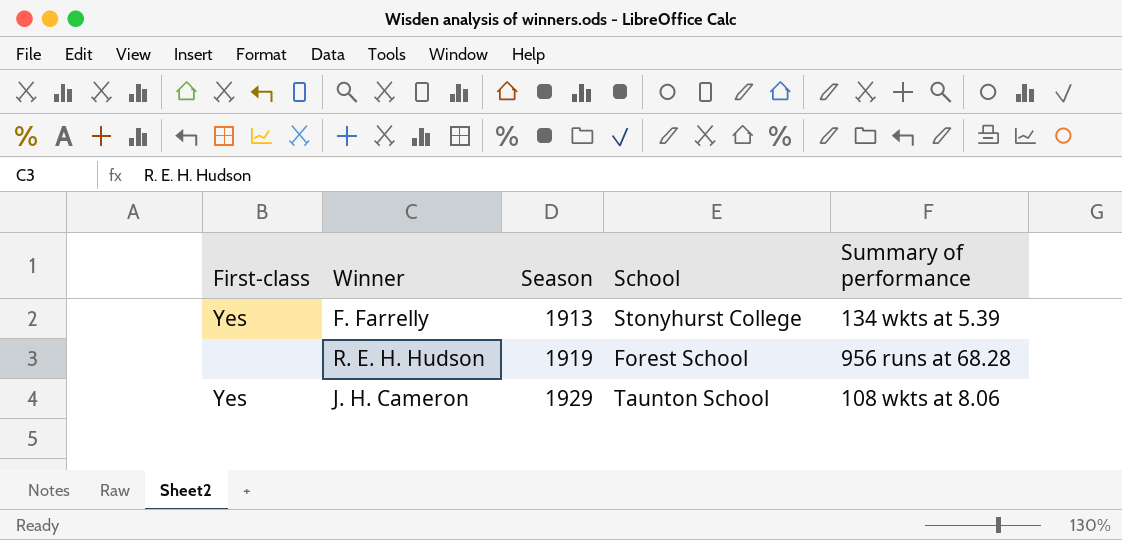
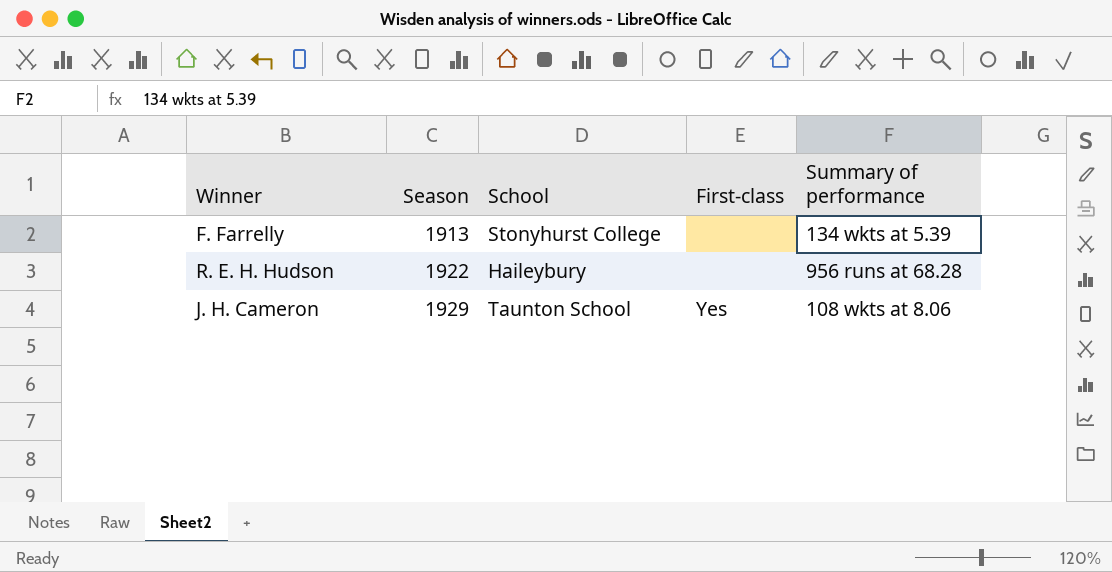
column First-class | position: 1 -> 4
F. Farrelly | First-class: Yes -> none
R. E. H. Hudson | Season: 1919 -> 1922
R. E. H. Hudson | School: Forest School -> Haileybury

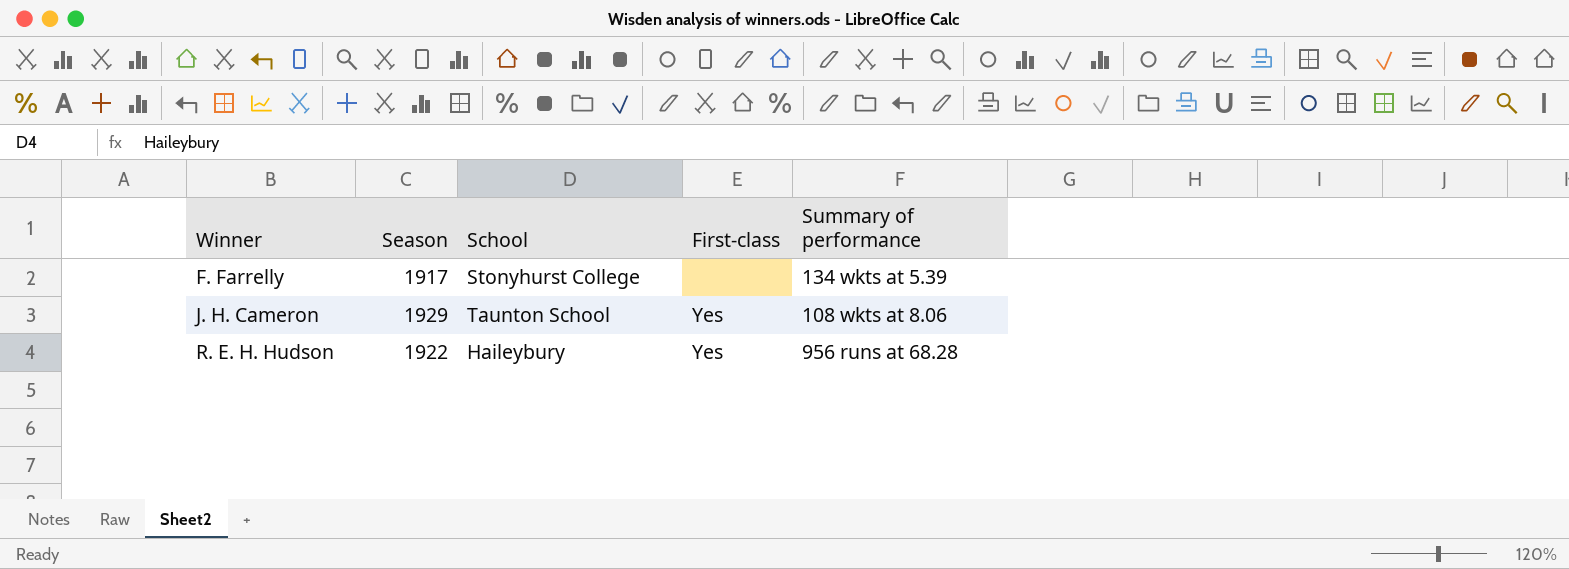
row order: Season ascending -> Winner ascending
F. Farrelly | Season: 1913 -> 1917
R. E. H. Hudson | First-class: none -> Yes

